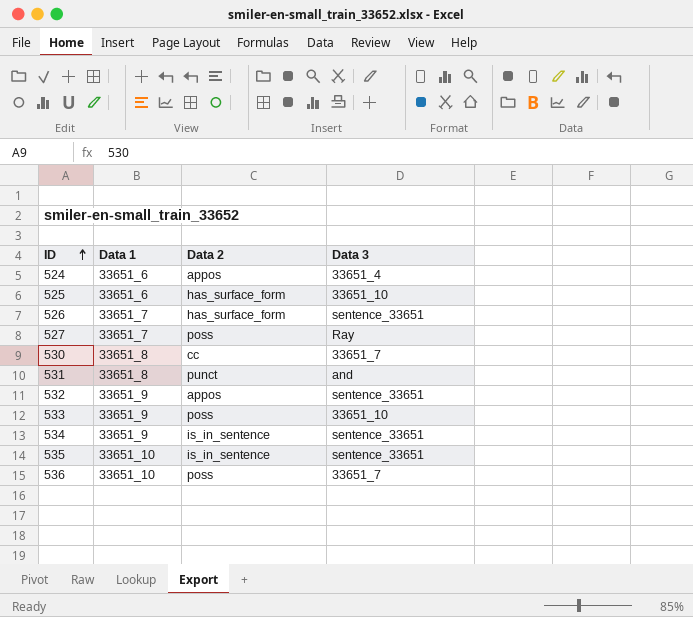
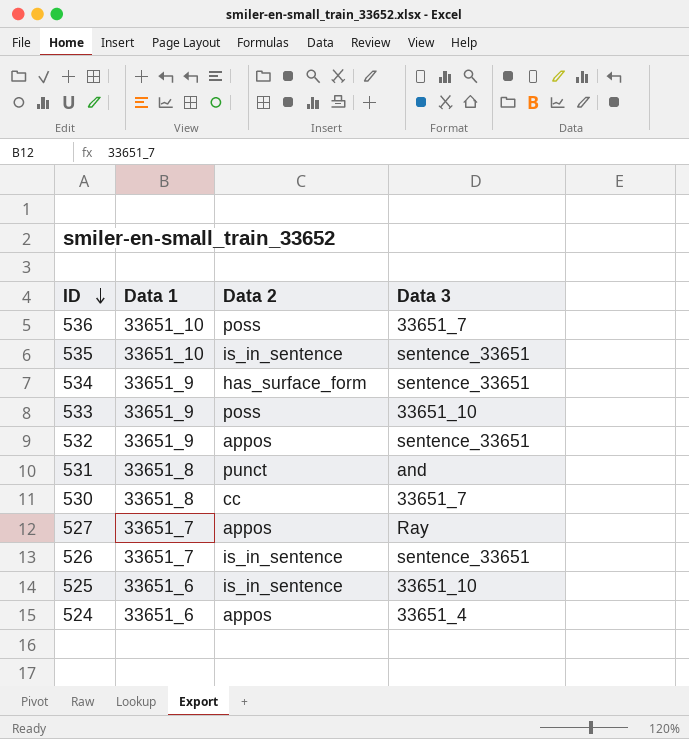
row order: ID ascending -> ID descending
534 | Data 2: is_in_sentence -> has_surface_form
527 | Data 2: poss -> appos
526 | Data 2: has_surface_form -> is_in_sentence
525 | Data 2: has_surface_form -> is_in_sentence

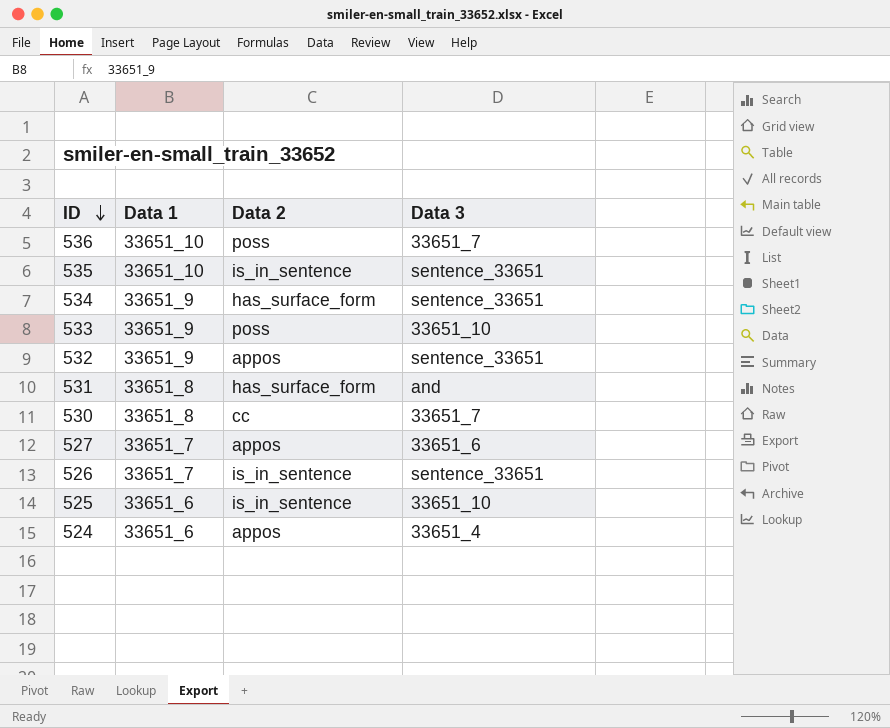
531 | Data 2: punct -> has_surface_form
527 | Data 3: Ray -> 33651_6

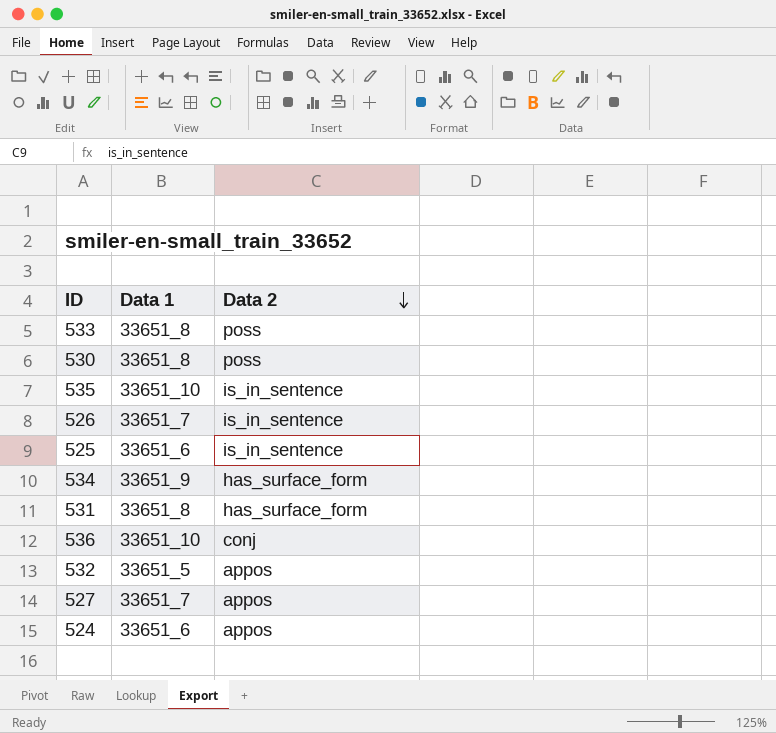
row order: ID descending -> Data 2 descending
column Data 3 | position: 4 -> none
533 | Data 1: 33651_9 -> 33651_8
530 | Data 2: cc -> poss
536 | Data 2: poss -> conj
532 | Data 1: 33651_9 -> 33651_5

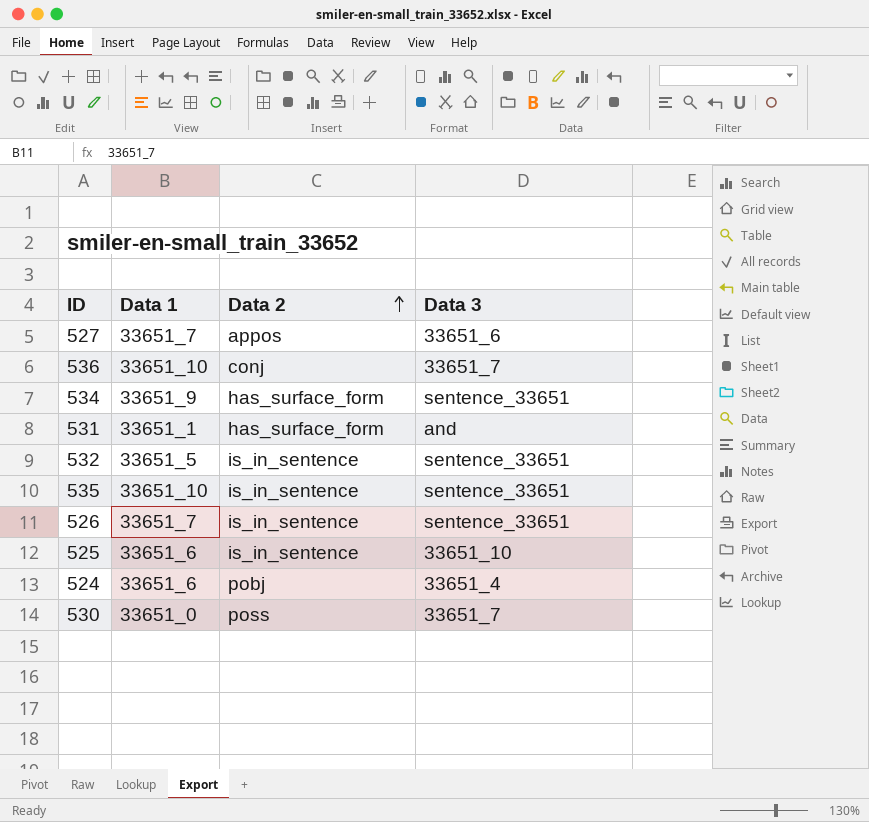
row order: Data 2 descending -> Data 2 ascending
column Data 3 | position: none -> 4
row 533: 33651_8 | poss -> none
531 | Data 1: 33651_8 -> 33651_1
532 | Data 2: appos -> is_in_sentence
524 | Data 2: appos -> pobj
530 | Data 1: 33651_8 -> 33651_0

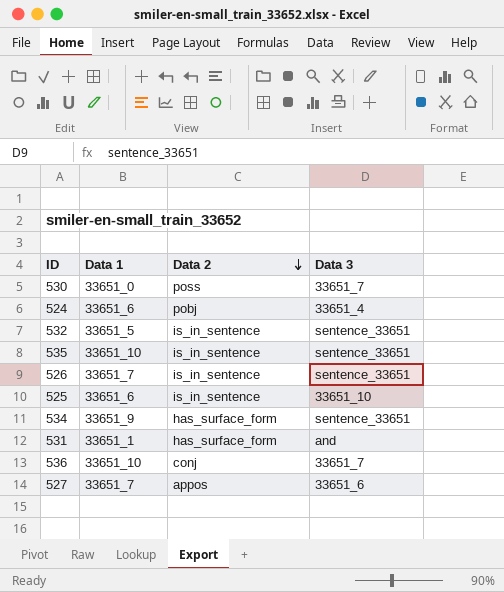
row order: Data 2 ascending -> Data 2 descending

